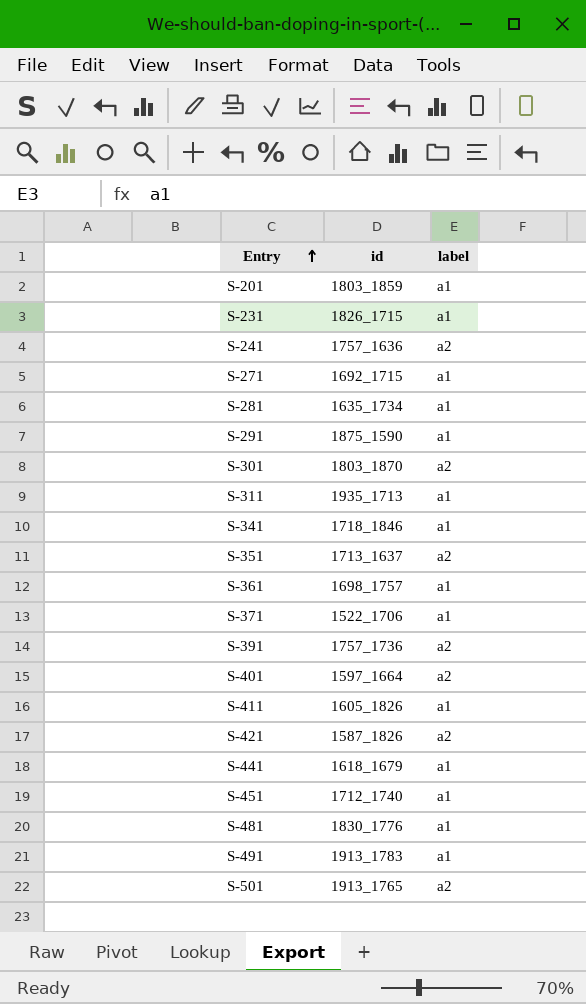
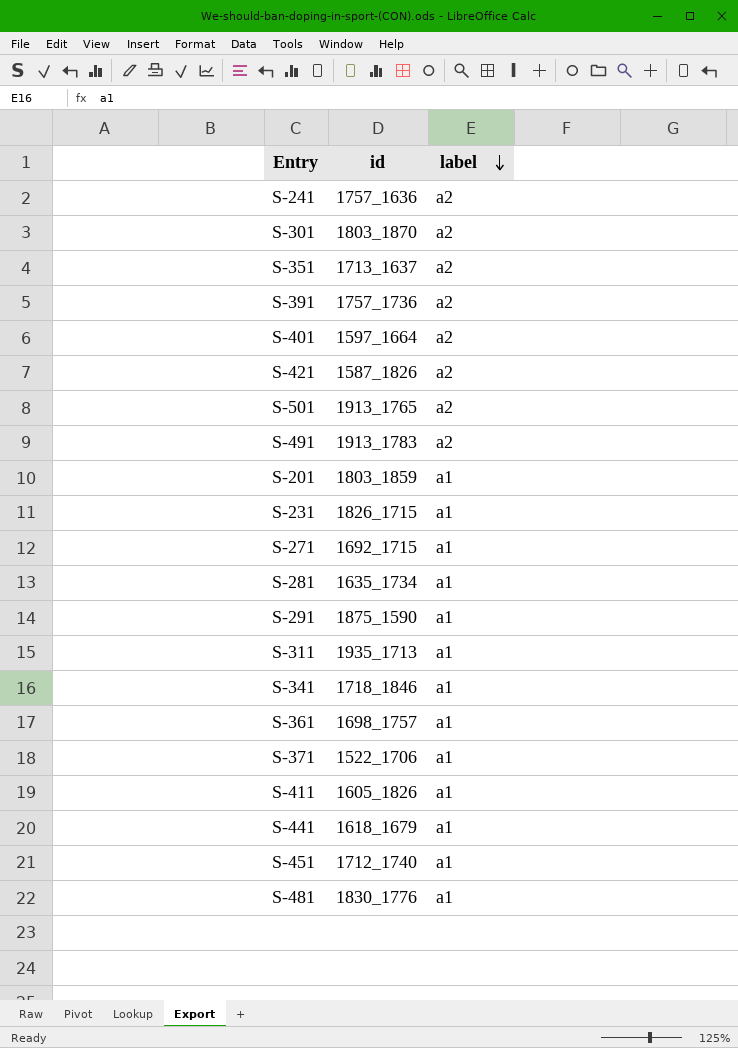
row order: Entry ascending -> label descending
S-491 | label: a1 -> a2

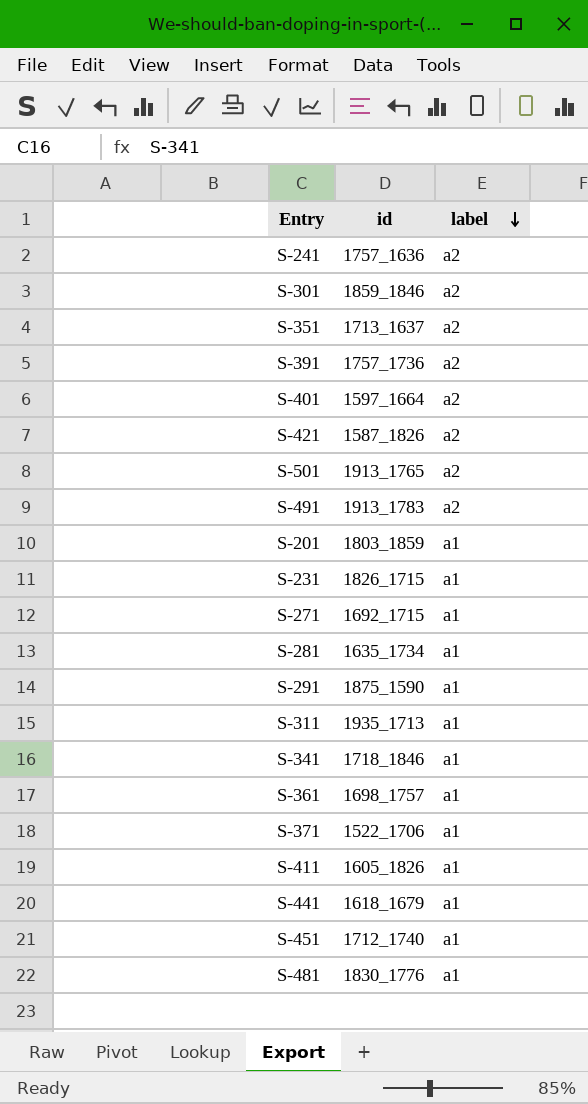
S-301 | id: 1803_1870 -> 1859_1846

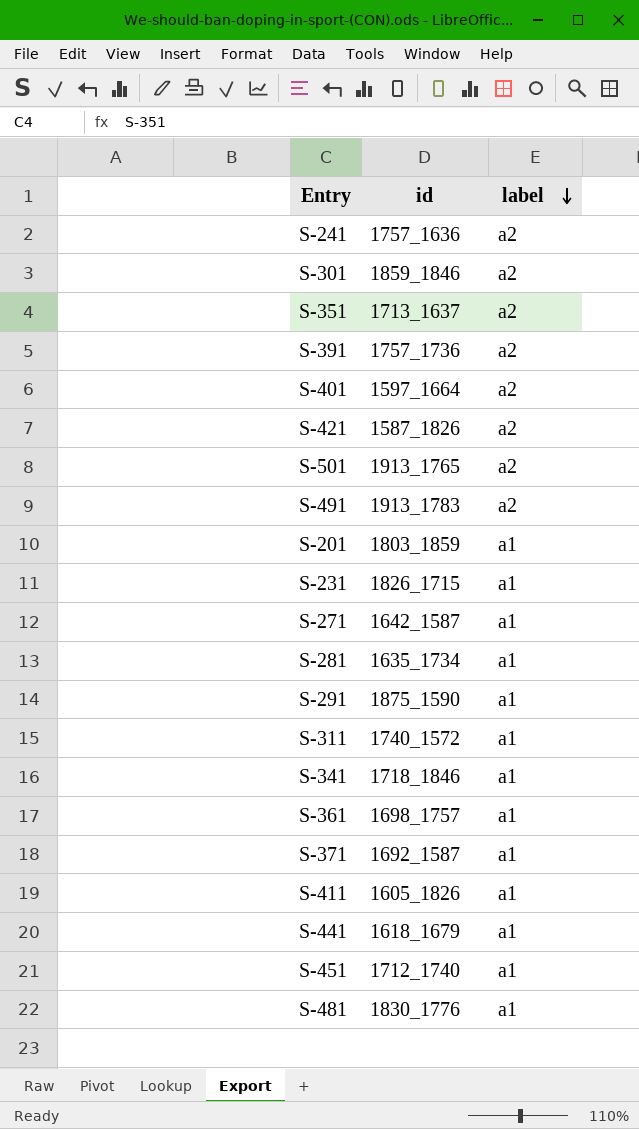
S-271 | id: 1692_1715 -> 1642_1587
S-311 | id: 1935_1713 -> 1740_1572
S-371 | id: 1522_1706 -> 1692_1587

